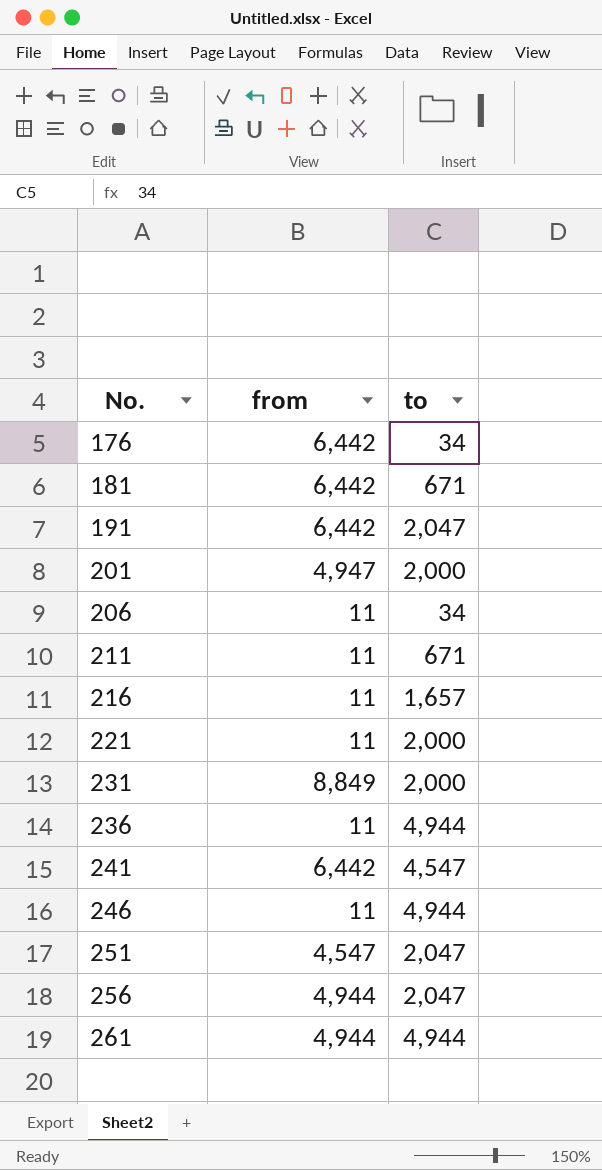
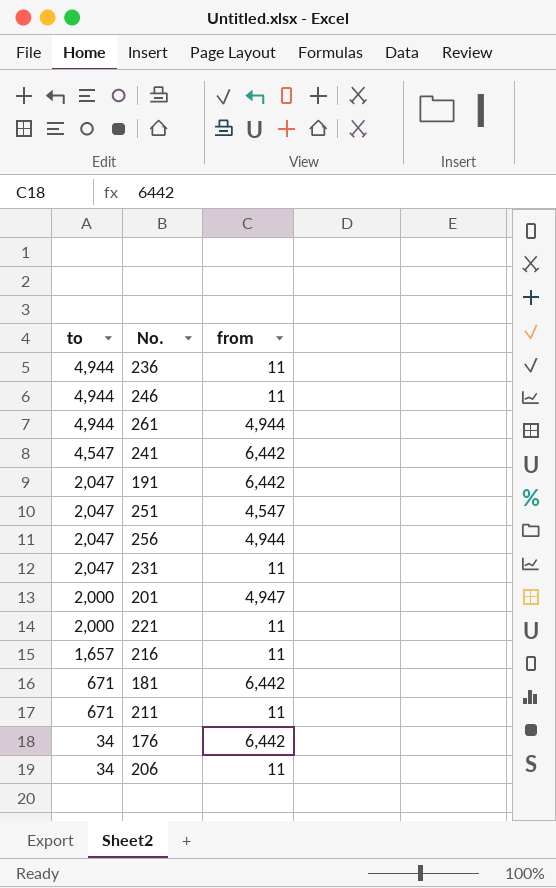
row order: No. ascending -> to descending
column to | position: 3 -> 1
231 | to: 2,000 -> 2,047
231 | from: 8,849 -> 11

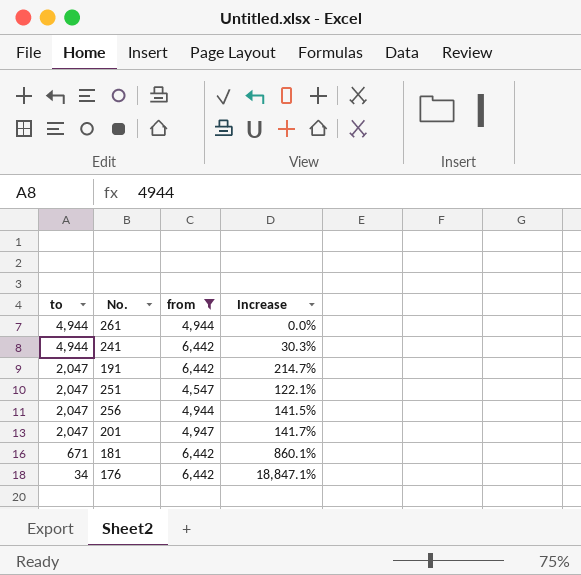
filter: none -> from != 11
column Increase | formula: none -> ([from] - [to]) / [to]
241 | to: 4,547 -> 4,944
201 | to: 2,000 -> 2,047

